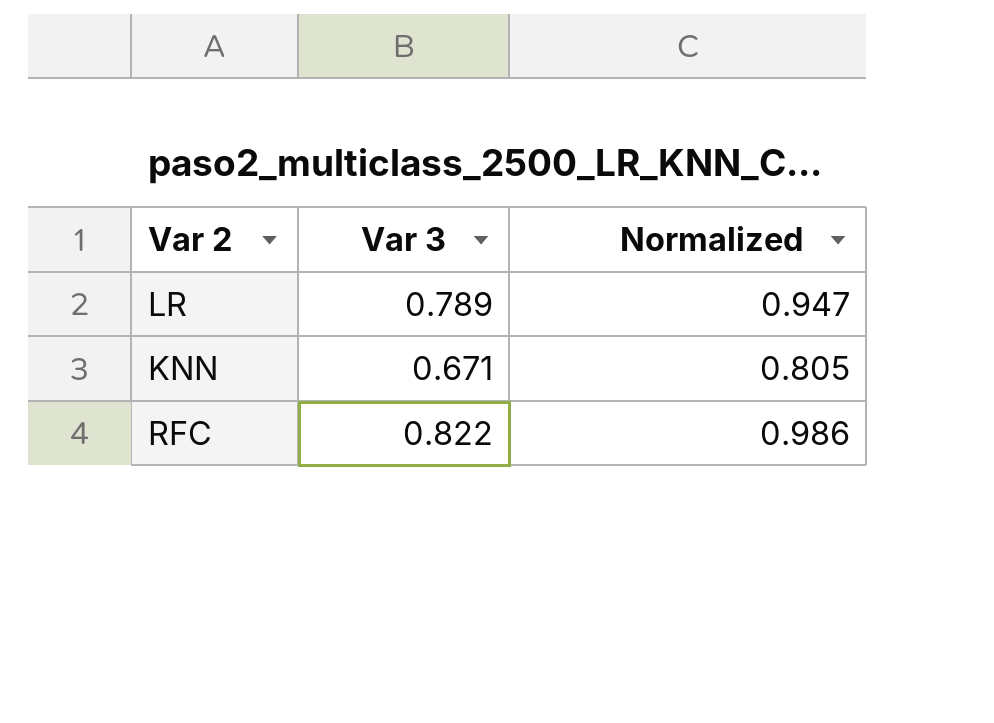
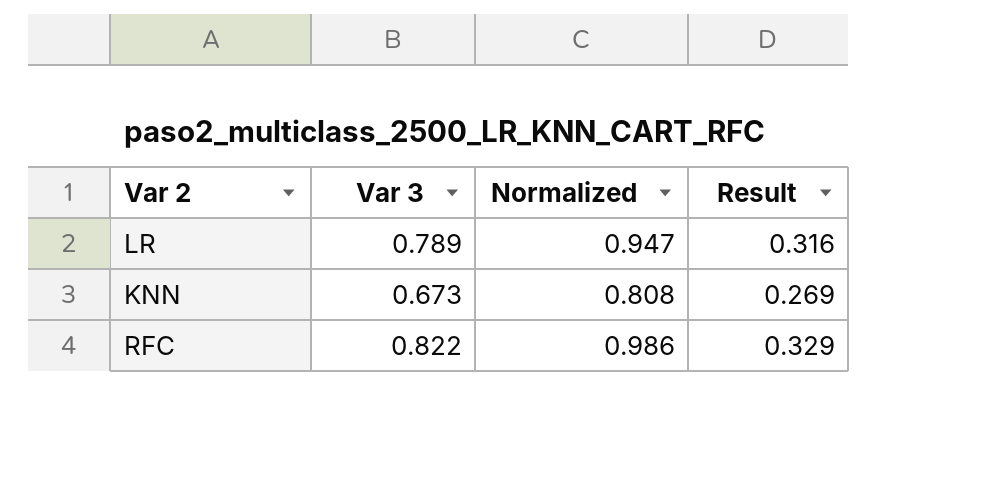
column Result | formula: none -> [Var 3] * 0.4
KNN | Var 3: 0.671 -> 0.673
KNN | Normalized: 0.805 -> 0.808

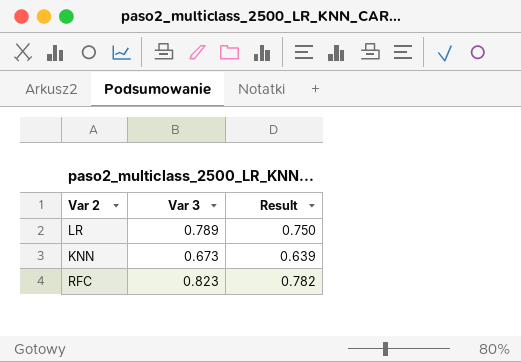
column Normalized | formula: [Var 3] * 1.2 -> none
column Result | formula: [Var 3] * 0.4 -> [Var 3] * 0.95
RFC | Var 3: 0.822 -> 0.823

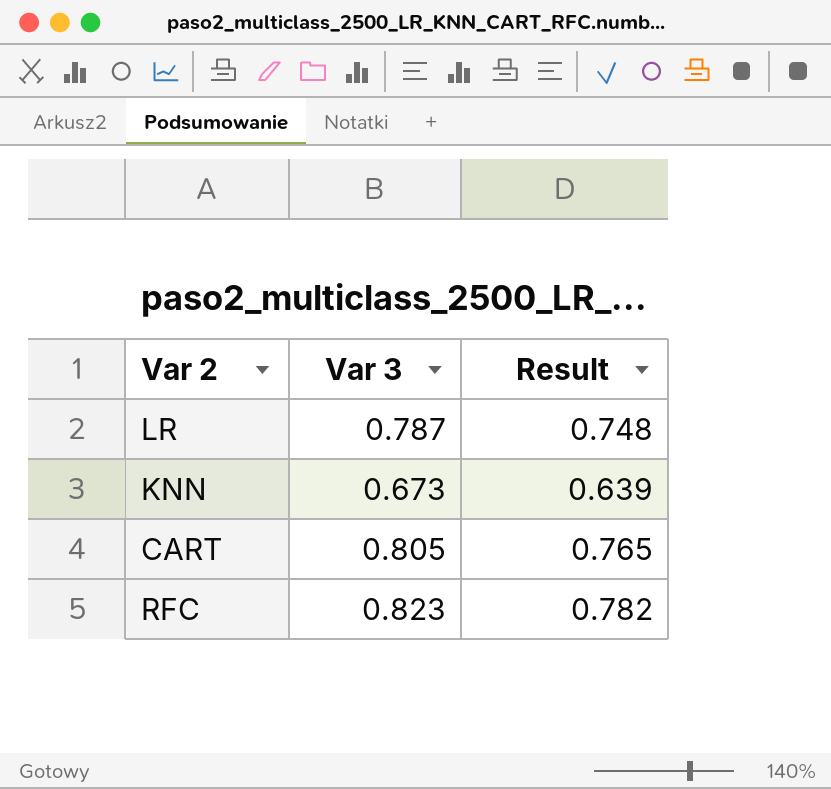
LR | Var 3: 0.789 -> 0.787
LR | Result: 0.750 -> 0.748
row CART: none -> 0.805 | 0.765

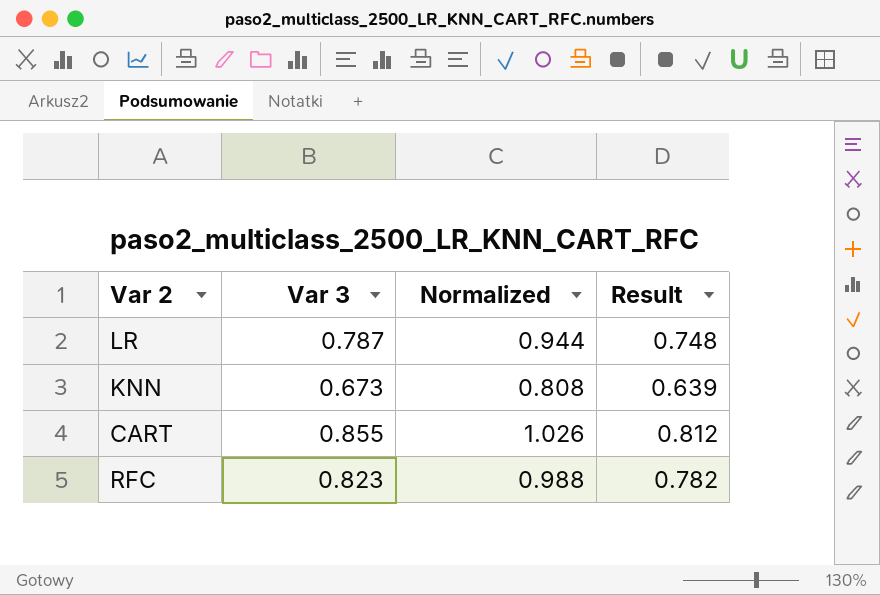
column Normalized | formula: none -> [Var 3] * 1.2
CART | Var 3: 0.805 -> 0.855
CART | Result: 0.765 -> 0.812

